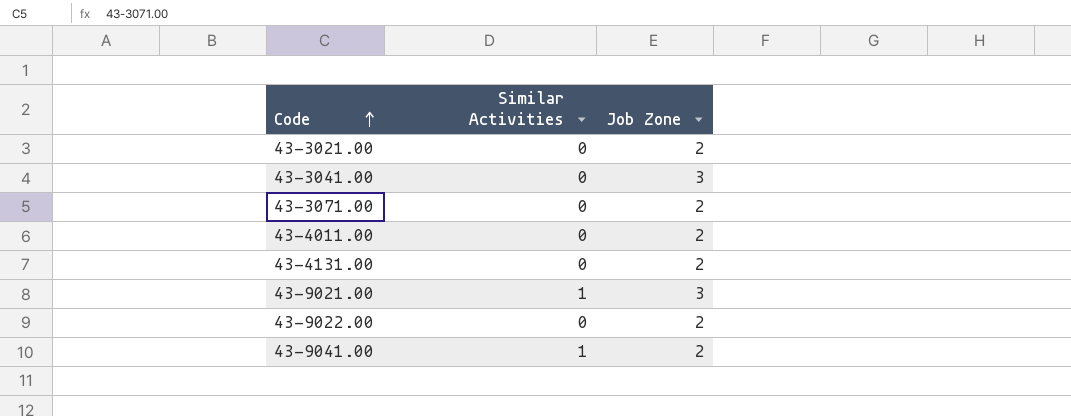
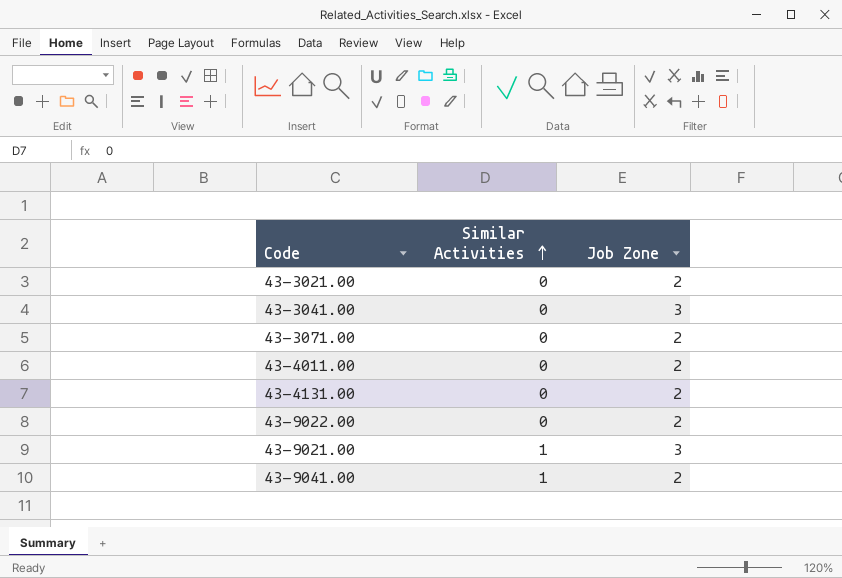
row order: Code ascending -> Similar Activities ascending

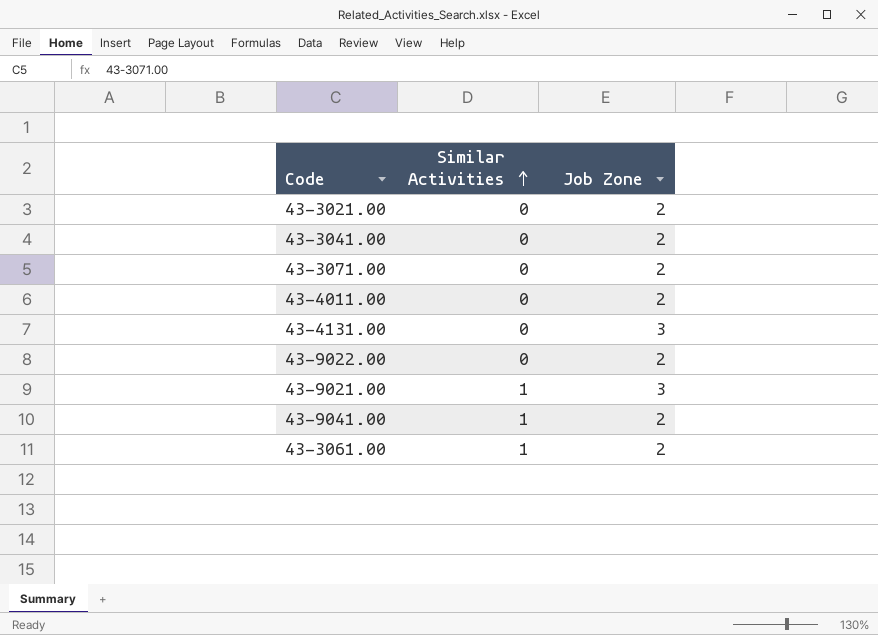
43-3041.00 | Job Zone: 3 -> 2
43-4131.00 | Job Zone: 2 -> 3
row 43-3061.00: none -> 1 | 2

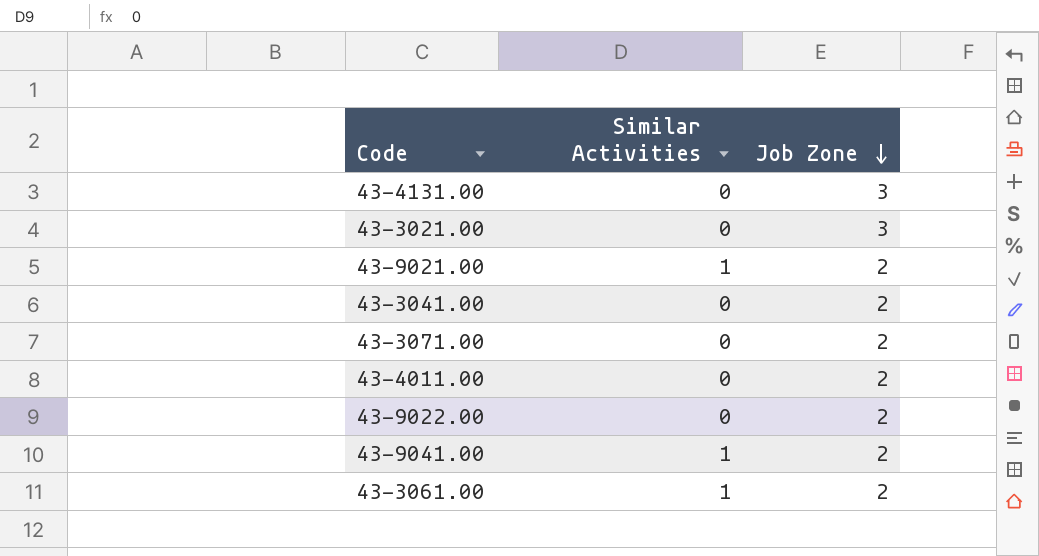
row order: Similar Activities ascending -> Job Zone descending
43-3021.00 | Job Zone: 2 -> 3
43-9021.00 | Job Zone: 3 -> 2

